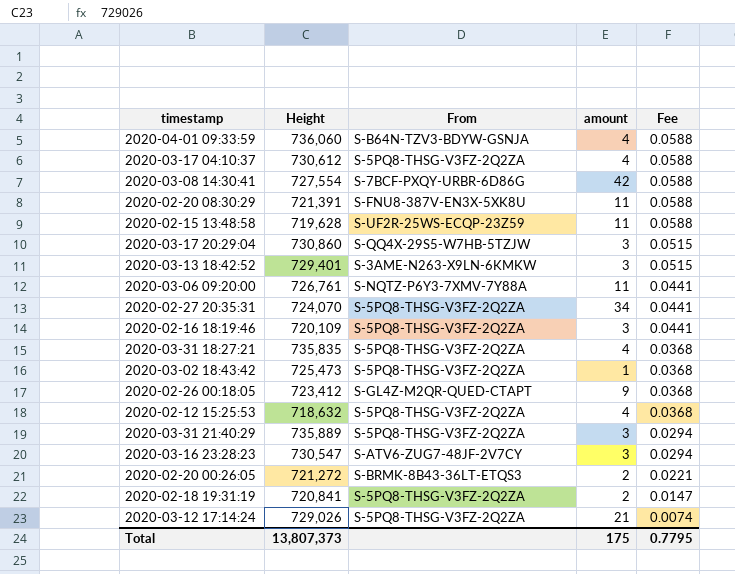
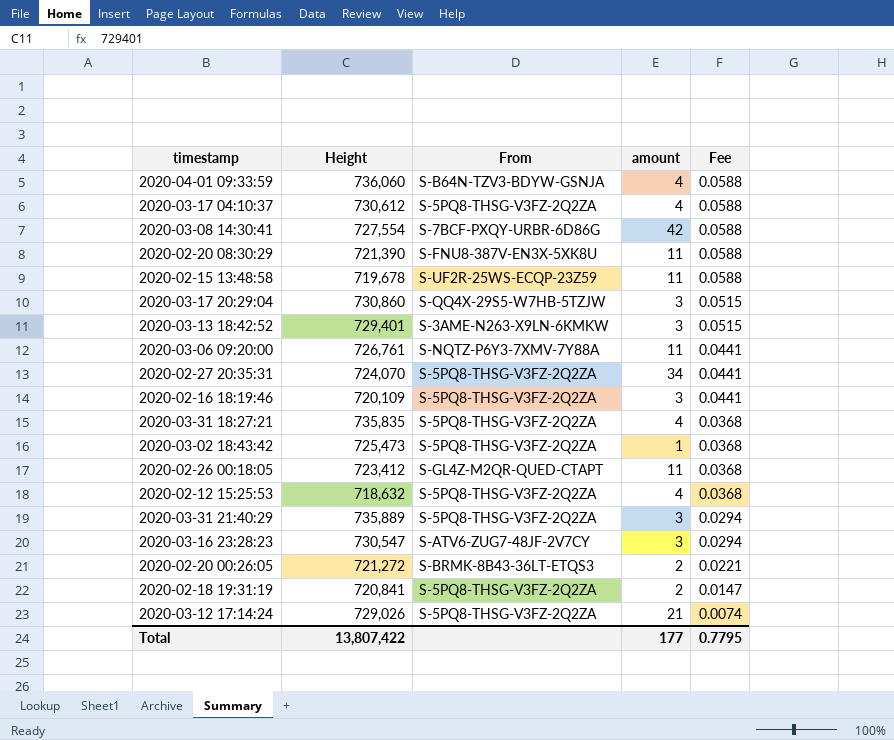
2020-02-20 08:30:29 | Height: 721,391 -> 721,390
2020-02-15 13:48:58 | Height: 719,628 -> 719,678
2020-02-26 00:18:05 | amount: 9 -> 11
Total | Height: 13,807,373 -> 13,807,422
Total | amount: 175 -> 177

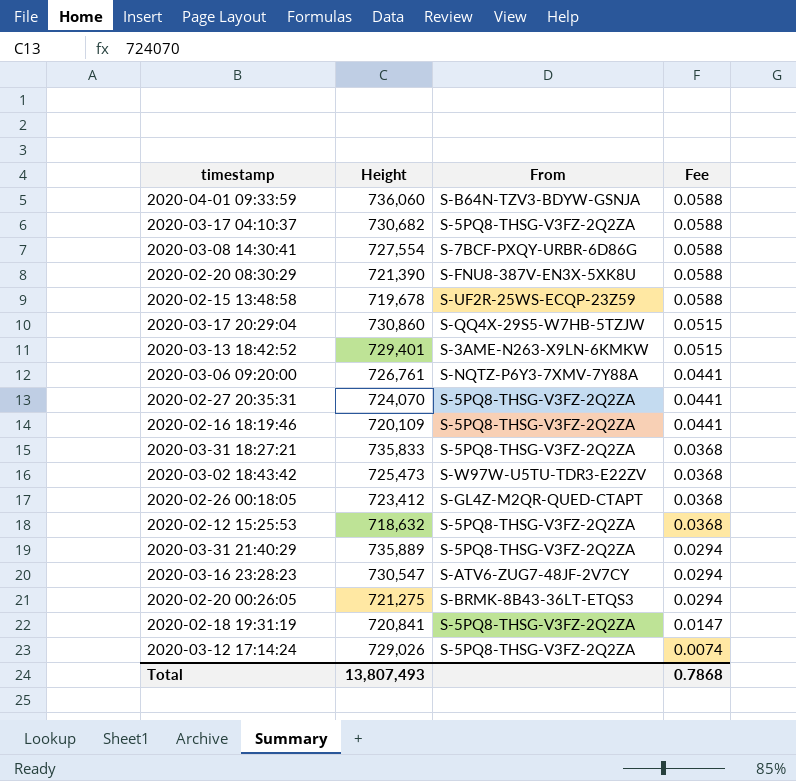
column amount | position: 4 -> none
2020-03-17 04:10:37 | Height: 730,612 -> 730,682
2020-03-31 18:27:21 | Height: 735,835 -> 735,833
2020-03-02 18:43:42 | From: S-5PQ8-THSG-V3FZ-2Q2ZA -> S-W97W-U5TU-TDR3-E22ZV
2020-02-20 00:26:05 | Height: 721,272 -> 721,275
2020-02-20 00:26:05 | Fee: 0.0221 -> 0.0294
Total | Height: 13,807,422 -> 13,807,493
Total | Fee: 0.7795 -> 0.7868

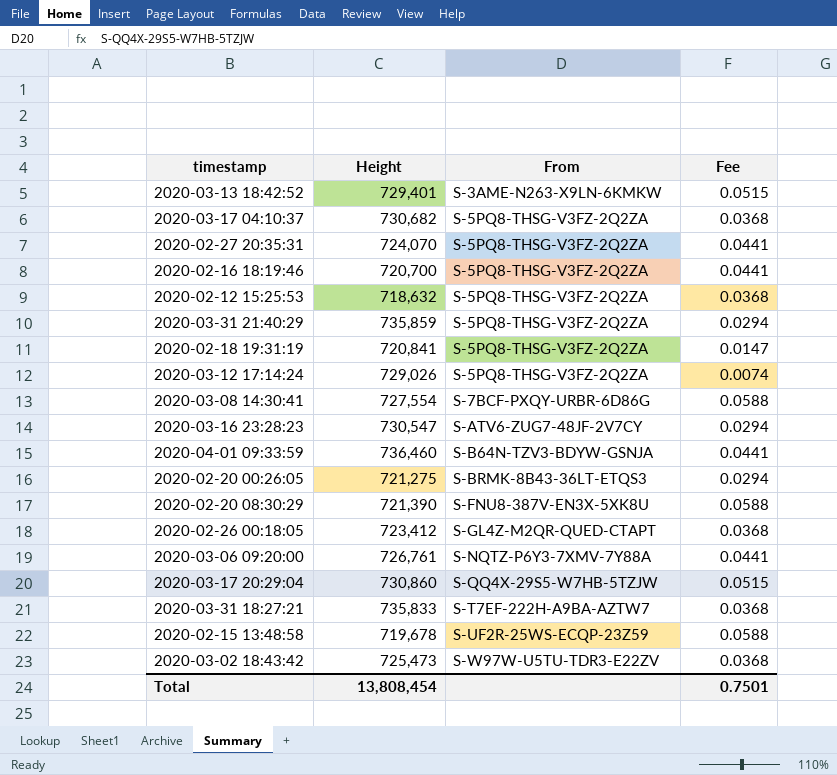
row order: Fee descending -> From ascending
2020-03-17 04:10:37 | Fee: 0.0588 -> 0.0368
2020-02-16 18:19:46 | Height: 720,109 -> 720,700
2020-03-31 21:40:29 | Height: 735,889 -> 735,859
2020-04-01 09:33:59 | Height: 736,060 -> 736,460
2020-04-01 09:33:59 | Fee: 0.0588 -> 0.0441
2020-03-31 18:27:21 | From: S-5PQ8-THSG-V3FZ-2Q2ZA -> S-T7EF-222H-A9BA-AZTW7
Total | Height: 13,807,493 -> 13,808,454
Total | Fee: 0.7868 -> 0.7501

